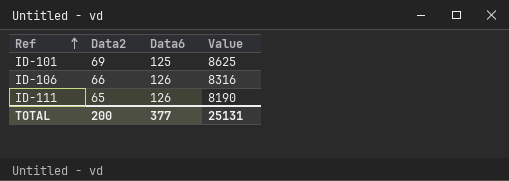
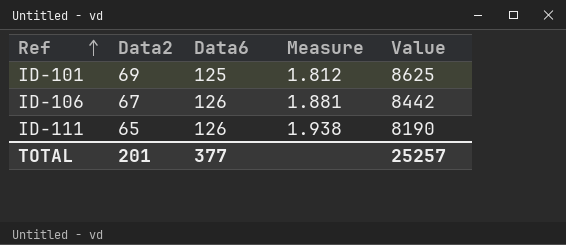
column Measure | formula: none -> [Data6] / [Data2]
ID-106 | Data2: 66 -> 67
ID-106 | Value: 8316 -> 8442
TOTAL | Data2: 200 -> 201
TOTAL | Value: 25131 -> 25257

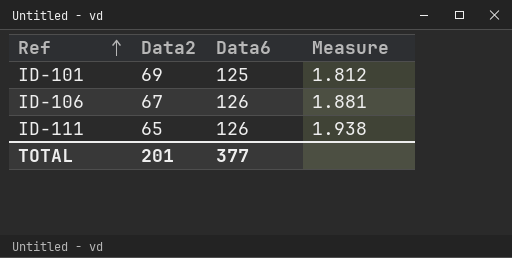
column Value | formula: [Data2] * [Data6] -> none

